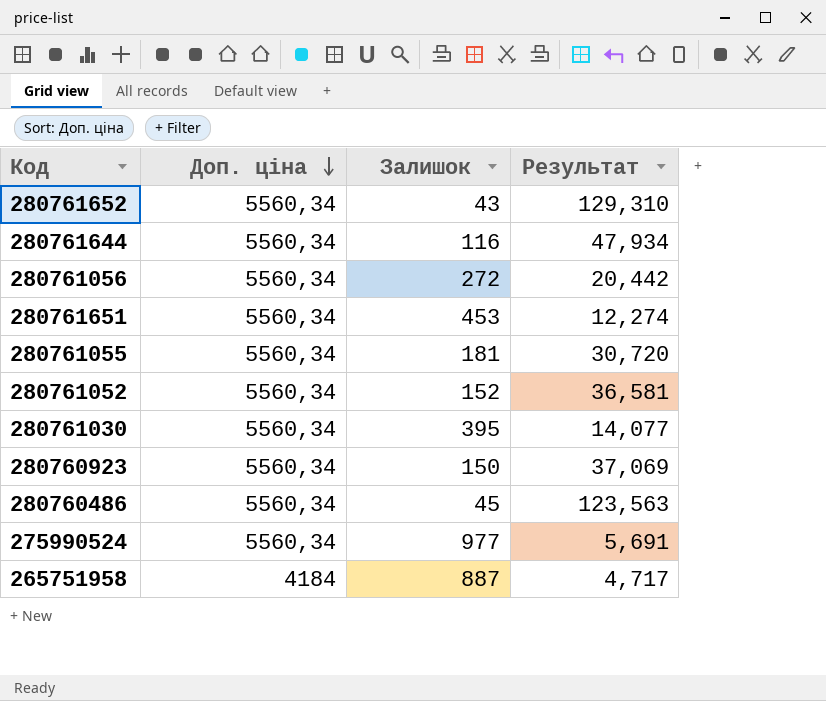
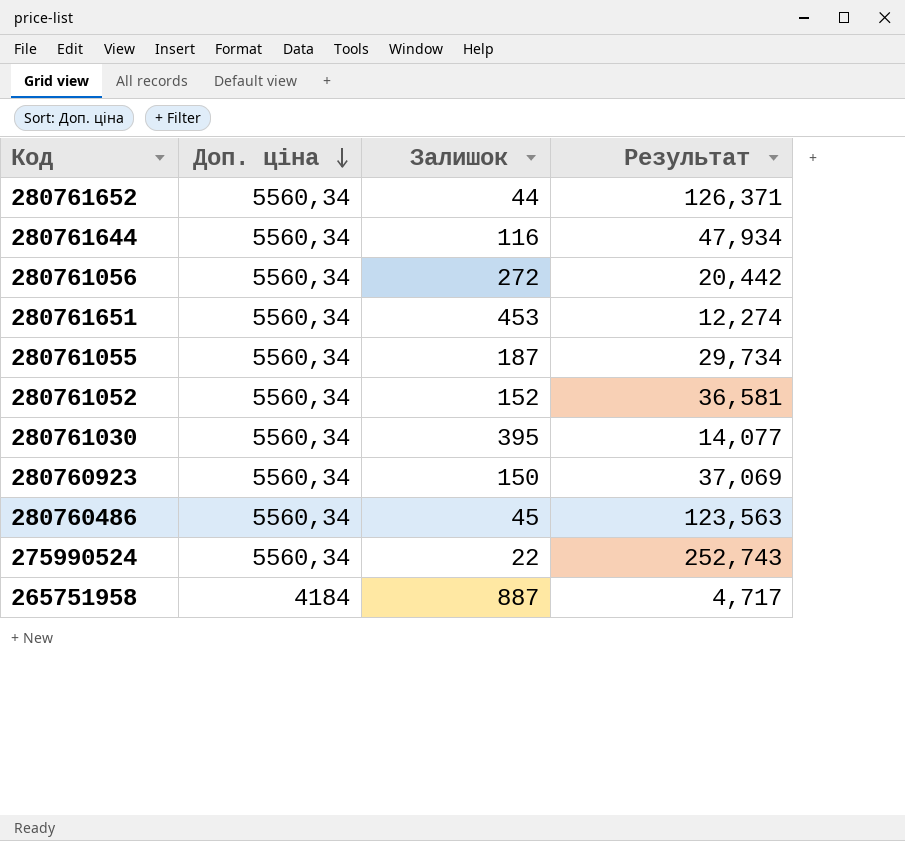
280761652 | Залишок: 43 -> 44
280761652 | Результат: 129,310 -> 126,371
280761055 | Залишок: 181 -> 187
280761055 | Результат: 30,720 -> 29,734
275990524 | Залишок: 977 -> 22
275990524 | Результат: 5,691 -> 252,743

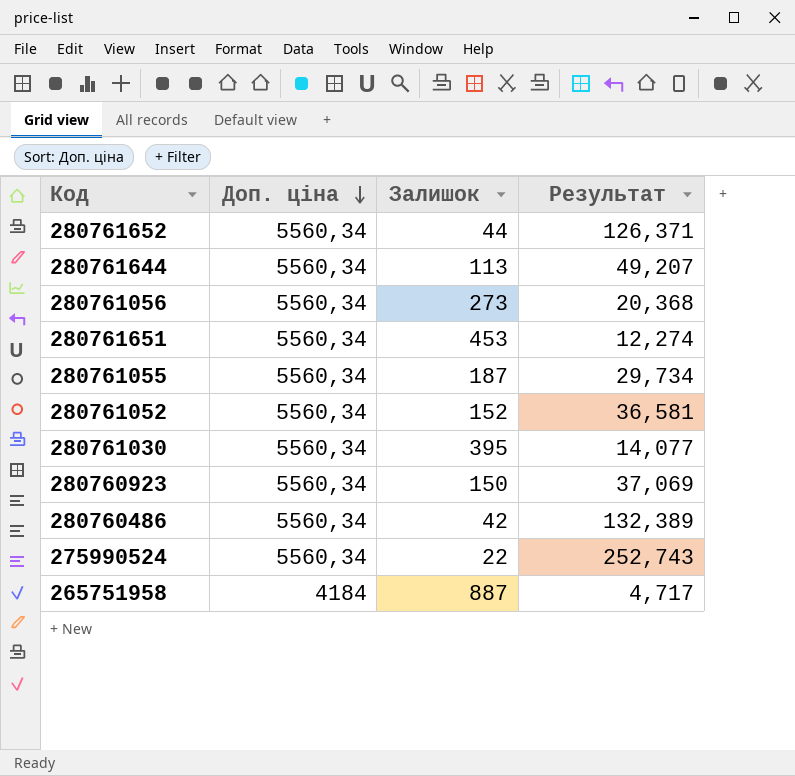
280761644 | Залишок: 116 -> 113
280761644 | Результат: 47,934 -> 49,207
280761056 | Залишок: 272 -> 273
280761056 | Результат: 20,442 -> 20,368
280760486 | Залишок: 45 -> 42
280760486 | Результат: 123,563 -> 132,389

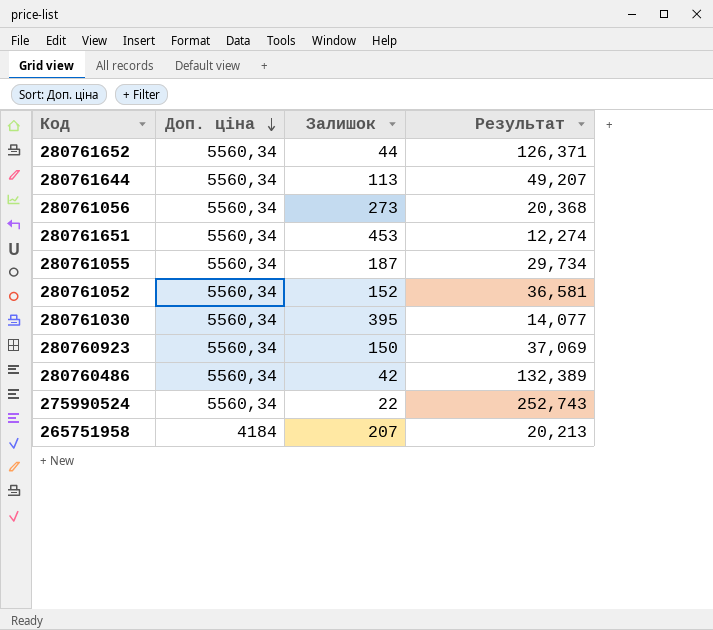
265751958 | Залишок: 887 -> 207
265751958 | Результат: 4,717 -> 20,213

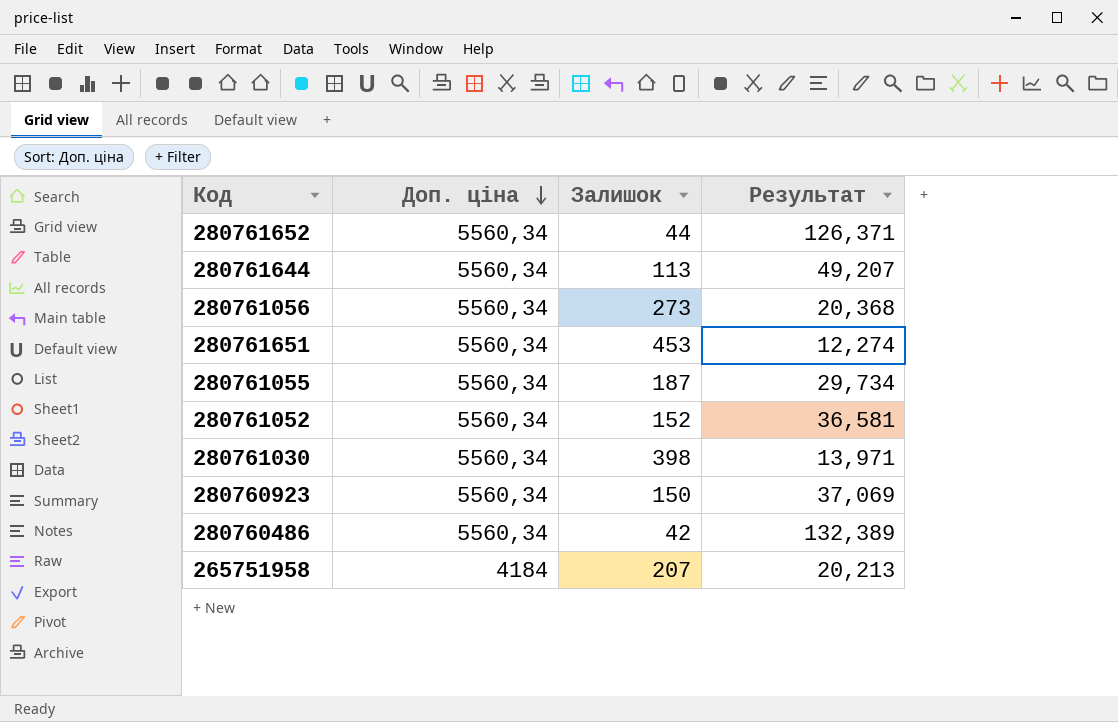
row 275990524: 5560,34 | 22 | 252,743 -> none
280761030 | Залишок: 395 -> 398
280761030 | Результат: 14,077 -> 13,971

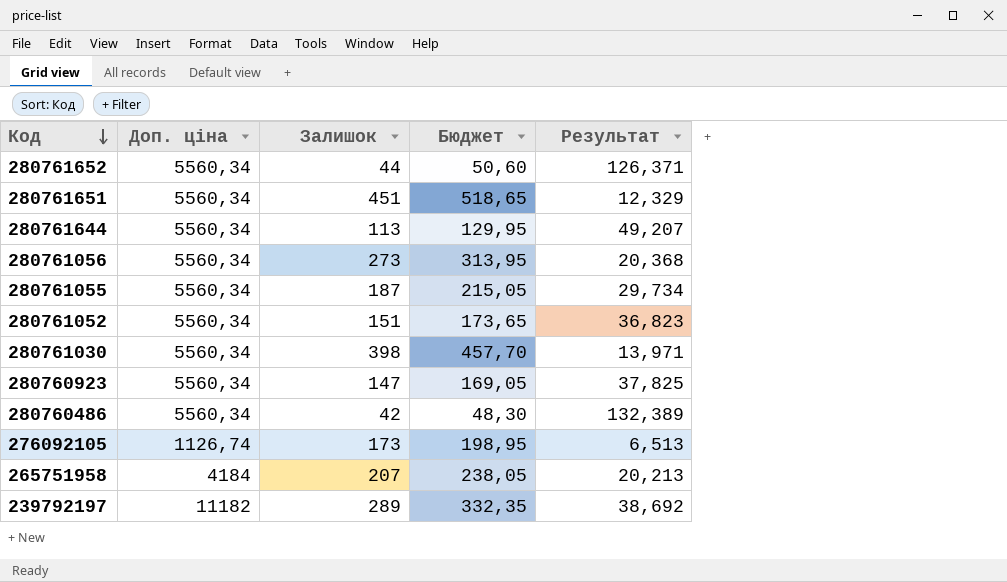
row order: Доп. ціна descending -> Код descending
column Бюджет | formula: none -> [Залишок] * 1,15
280761651 | Залишок: 453 -> 451
280761651 | Результат: 12,274 -> 12,329
280761052 | Залишок: 152 -> 151
280761052 | Результат: 36,581 -> 36,823
280760923 | Залишок: 150 -> 147
280760923 | Результат: 37,069 -> 37,825
row 276092105: none -> 1126,74 | 173 | 198,95 | 6,513
row 239792197: none -> 11182 | 289 | 332,35 | 38,692

